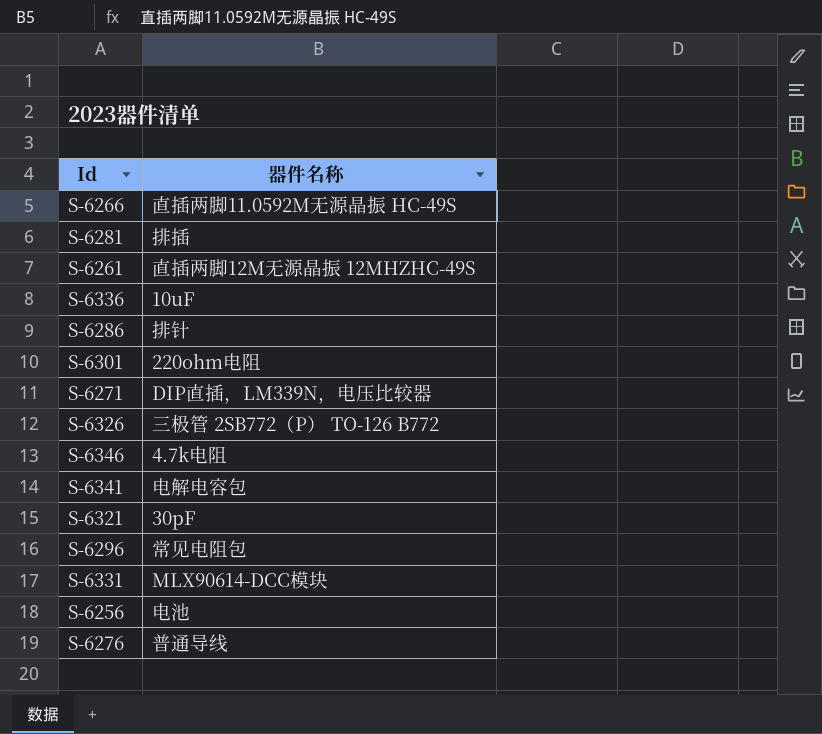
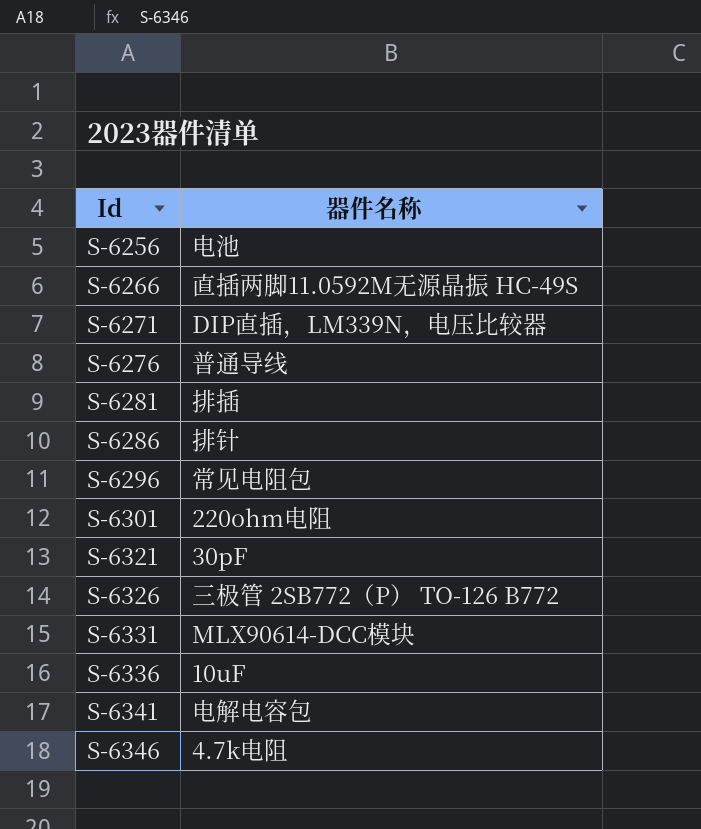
row order: none -> Id ascending
row S-6261: 直插两脚12M无源晶振 12MHZHC-49S -> none

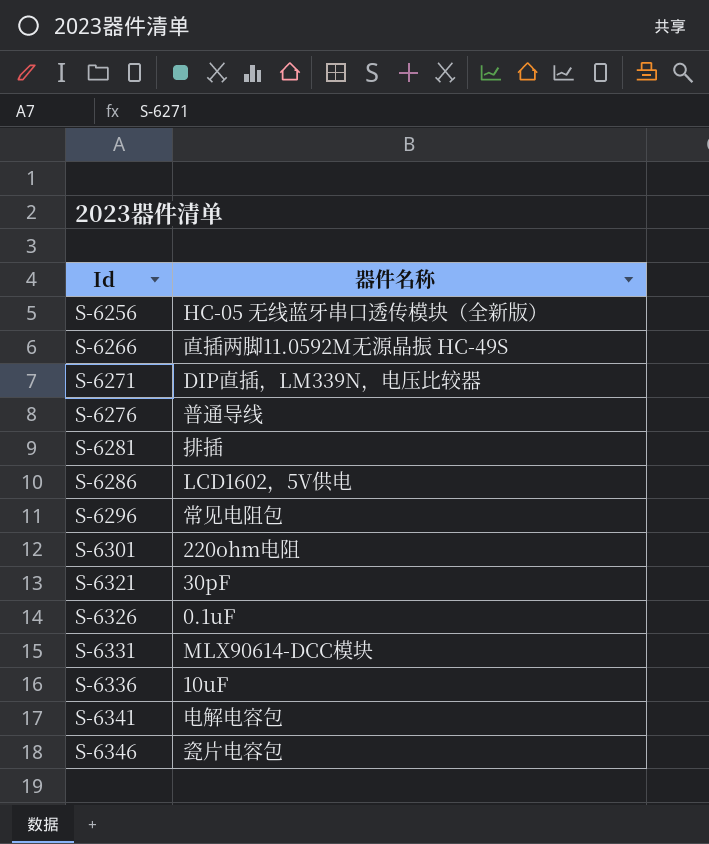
S-6256 | 器件名称: 电池 -> HC-05 无线蓝牙串口透传模块（全新版）
S-6286 | 器件名称: 排针 -> LCD1602，5V供电
S-6326 | 器件名称: 三极管 2SB772（P） TO-126 B772 -> 0.1uF
S-6346 | 器件名称: 4.7k电阻 -> 瓷片电容包

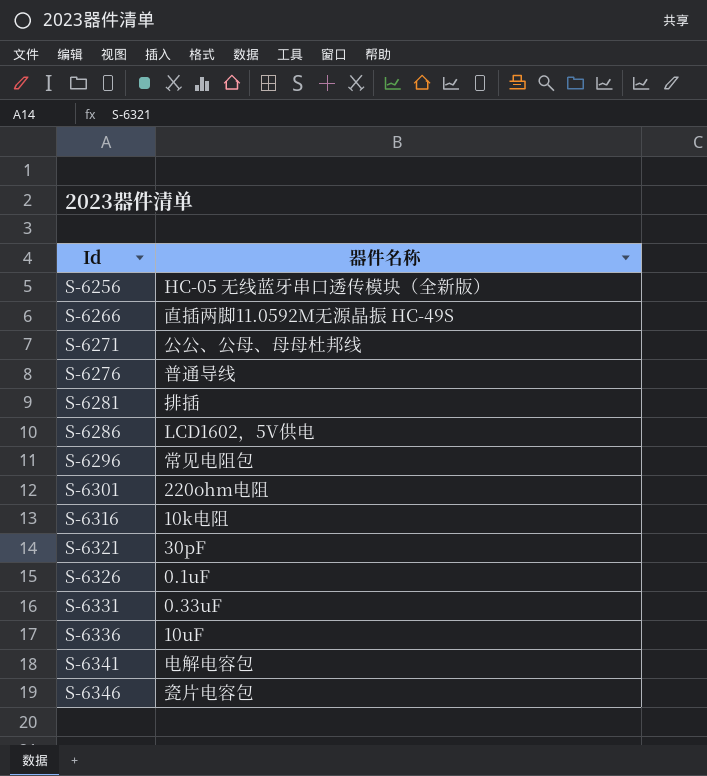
S-6271 | 器件名称: DIP直插，LM339N，电压比较器 -> 公公、公母、母母杜邦线
row S-6316: none -> 10k电阻
S-6331 | 器件名称: MLX90614-DCC模块 -> 0.33uF

